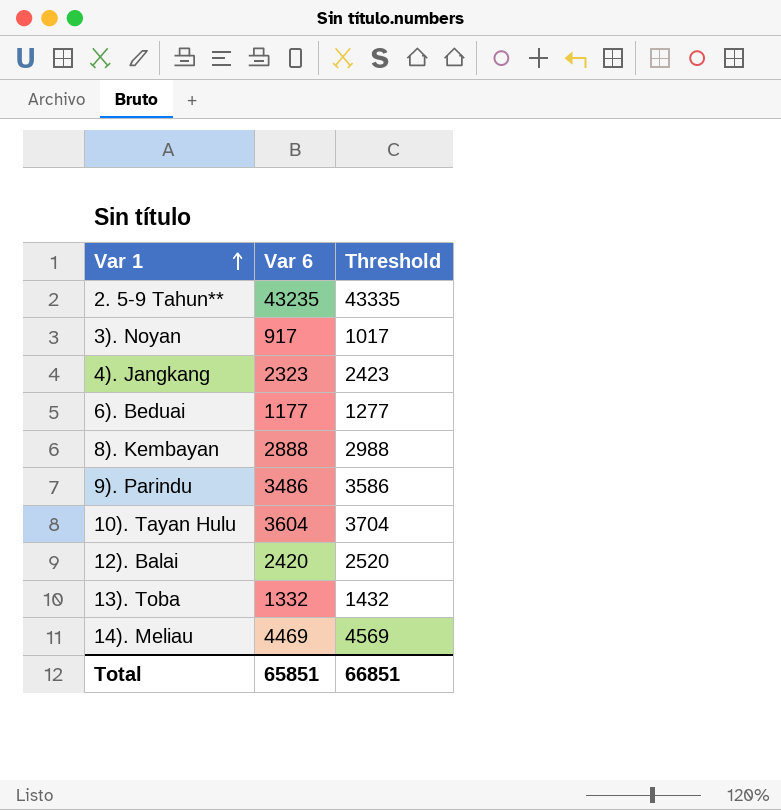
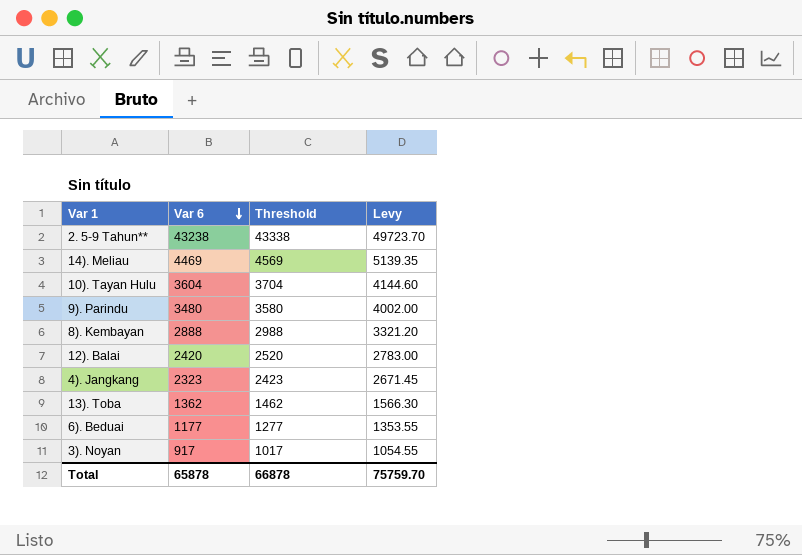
row order: Var 1 ascending -> Var 6 descending
column Levy | formula: none -> [Var 6] * 1.15
2. 5-9 Tahun** | Var 6: 43235 -> 43238
2. 5-9 Tahun** | Threshold: 43335 -> 43338
9). Parindu | Var 6: 3486 -> 3480
9). Parindu | Threshold: 3586 -> 3580
13). Toba | Var 6: 1332 -> 1362
13). Toba | Threshold: 1432 -> 1462
Total | Var 6: 65851 -> 65878
Total | Threshold: 66851 -> 66878

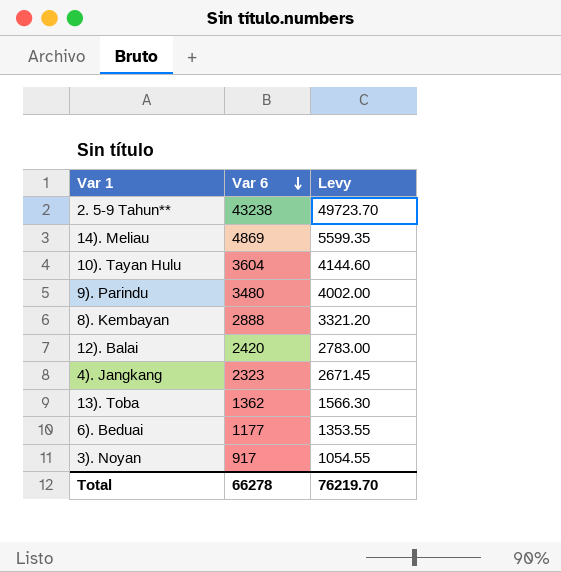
column Threshold | formula: [Var 6] + 100 -> none
14). Meliau | Var 6: 4469 -> 4869
14). Meliau | Levy: 5139.35 -> 5599.35
Total | Var 6: 65878 -> 66278
Total | Levy: 75759.70 -> 76219.70

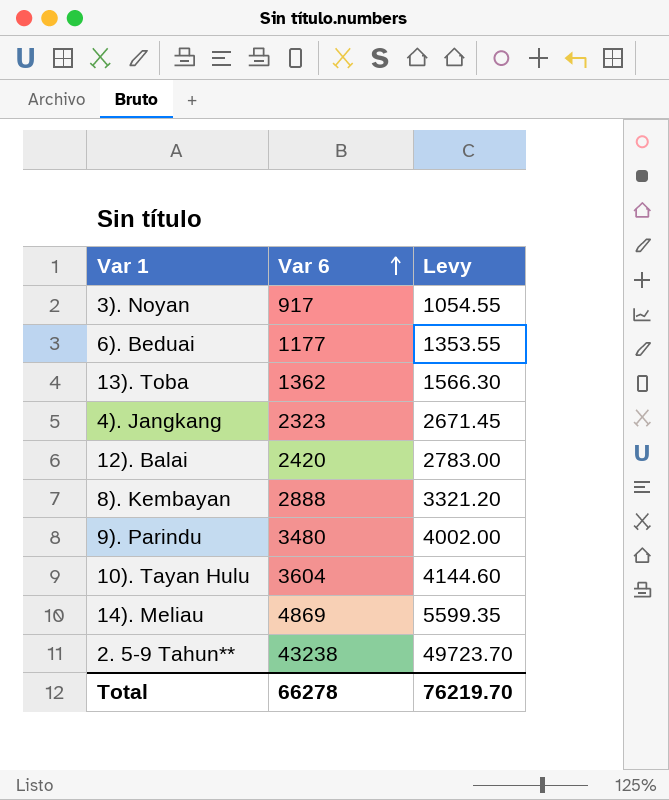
row order: Var 6 descending -> Var 6 ascending

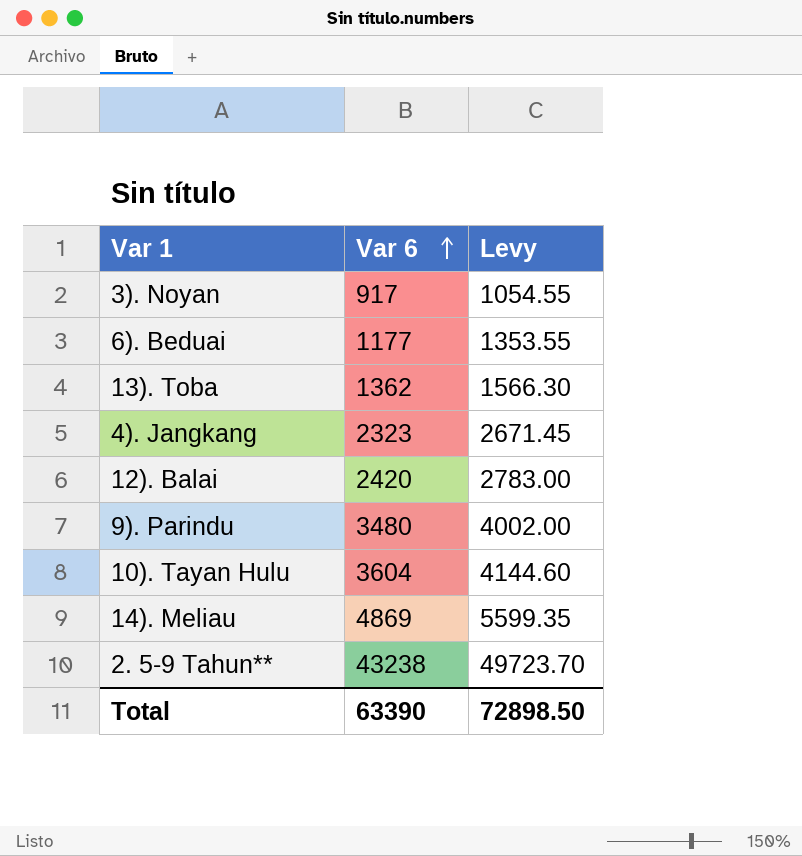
row 8). Kembayan: 2888 | 3321.20 -> none
Total | Var 6: 66278 -> 63390
Total | Levy: 76219.70 -> 72898.50

